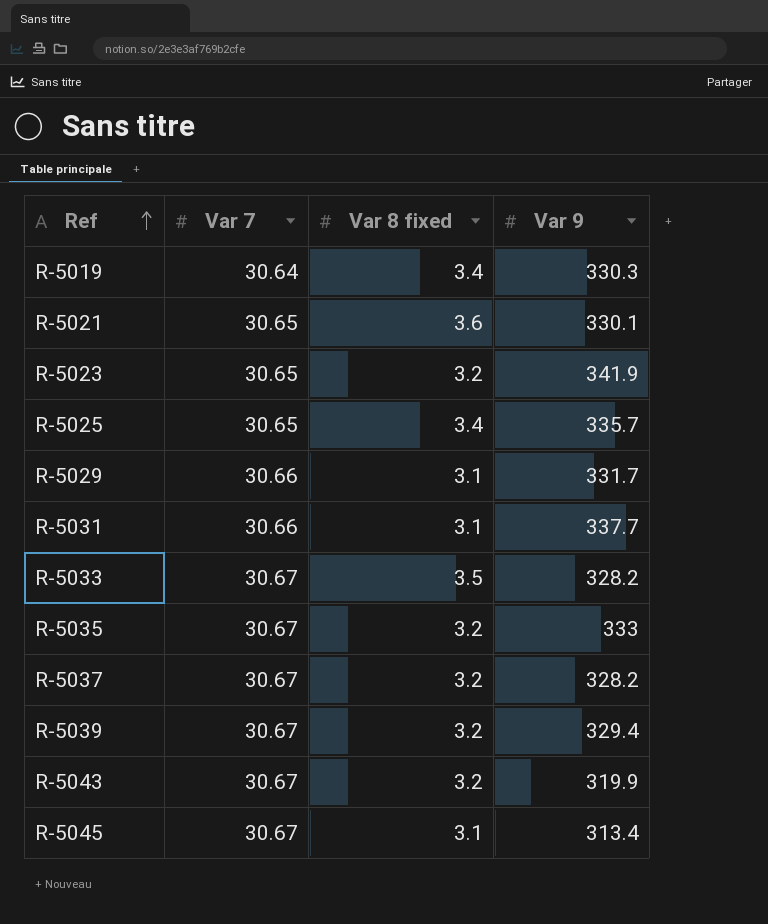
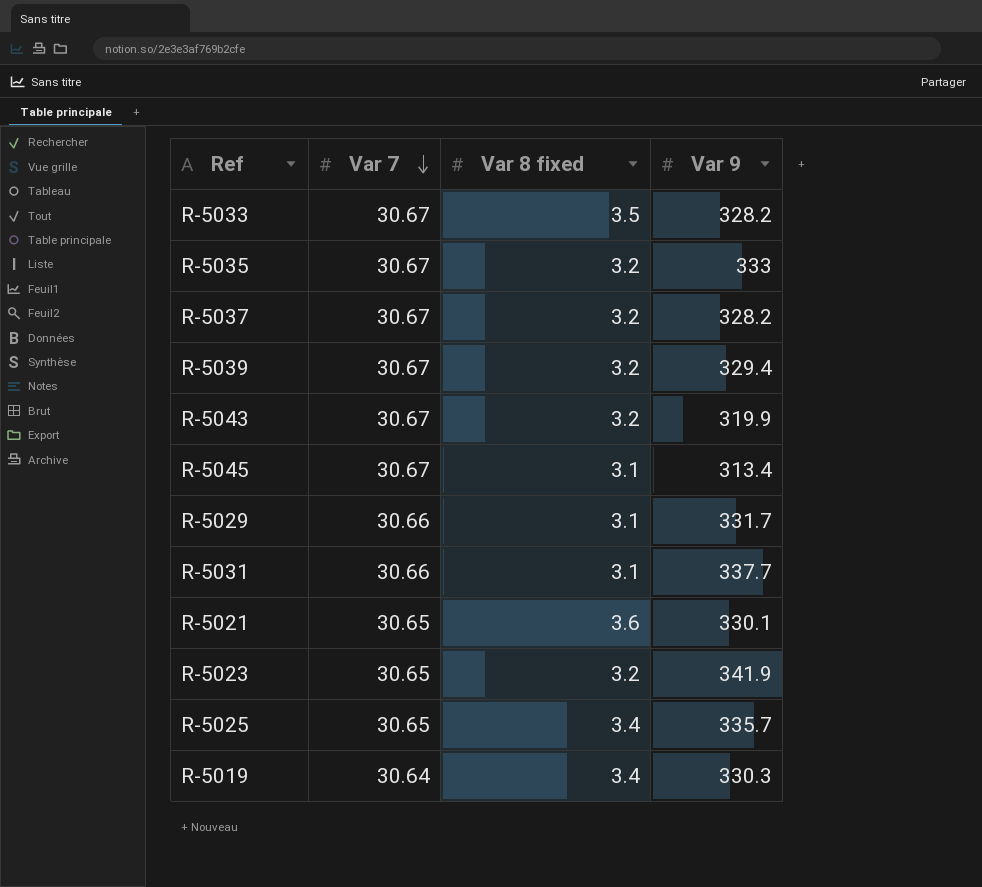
row order: Ref ascending -> Var 7 descending

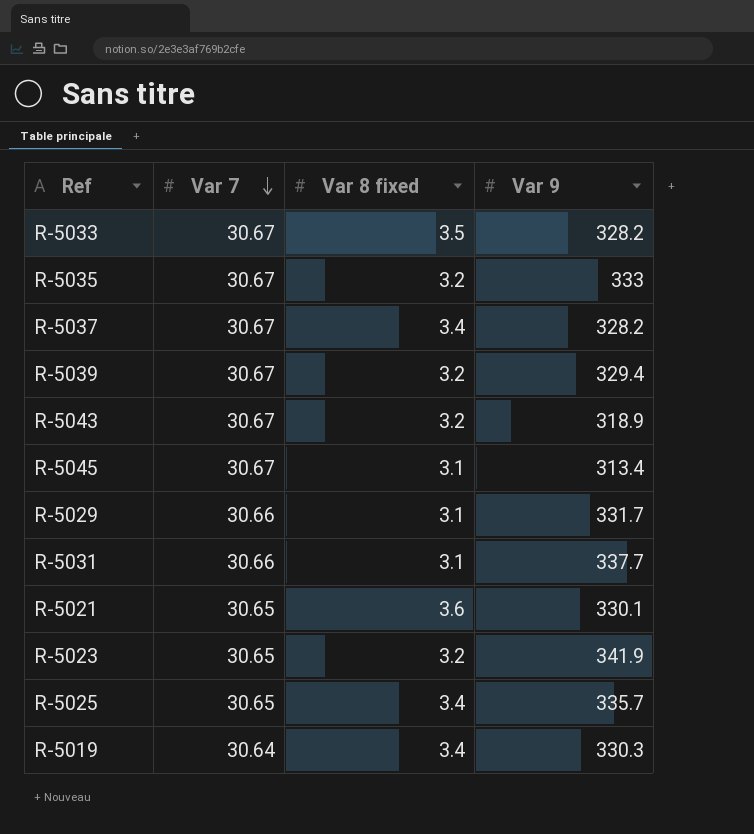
R-5037 | Var 8 fixed: 3.2 -> 3.4
R-5043 | Var 9: 319.9 -> 318.9

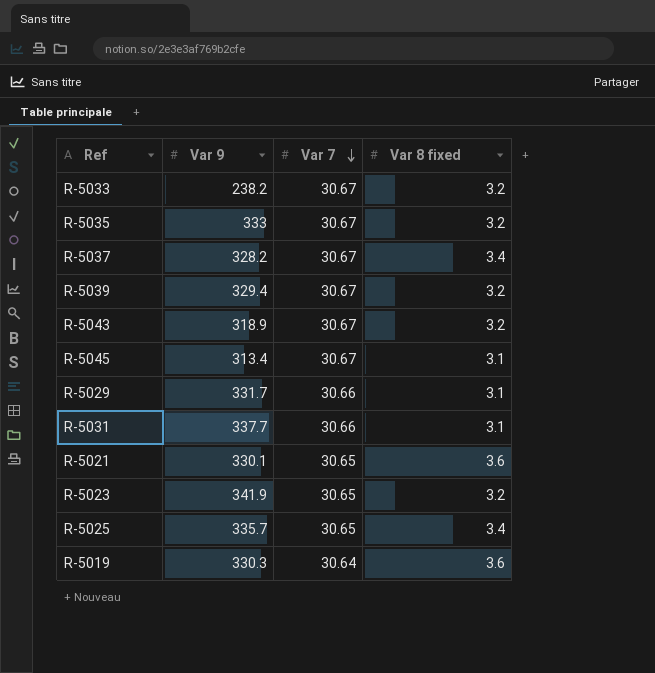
column Var 9 | position: 4 -> 2
R-5033 | Var 9: 328.2 -> 238.2
R-5033 | Var 8 fixed: 3.5 -> 3.2
R-5019 | Var 8 fixed: 3.4 -> 3.6

